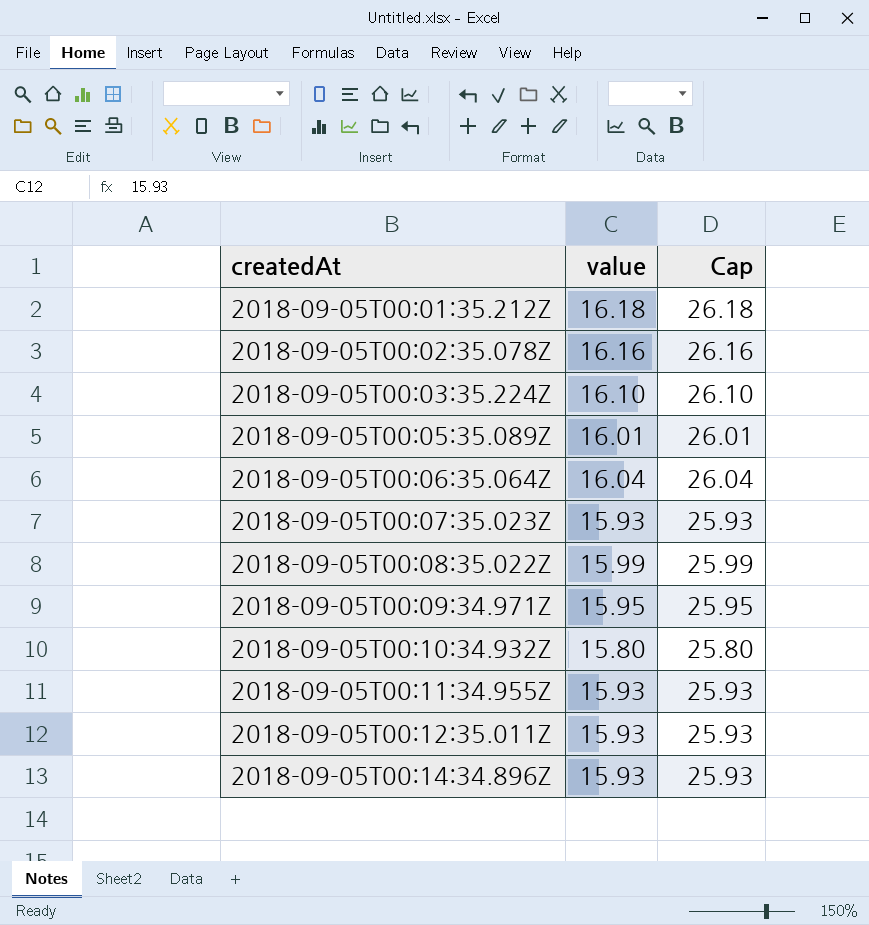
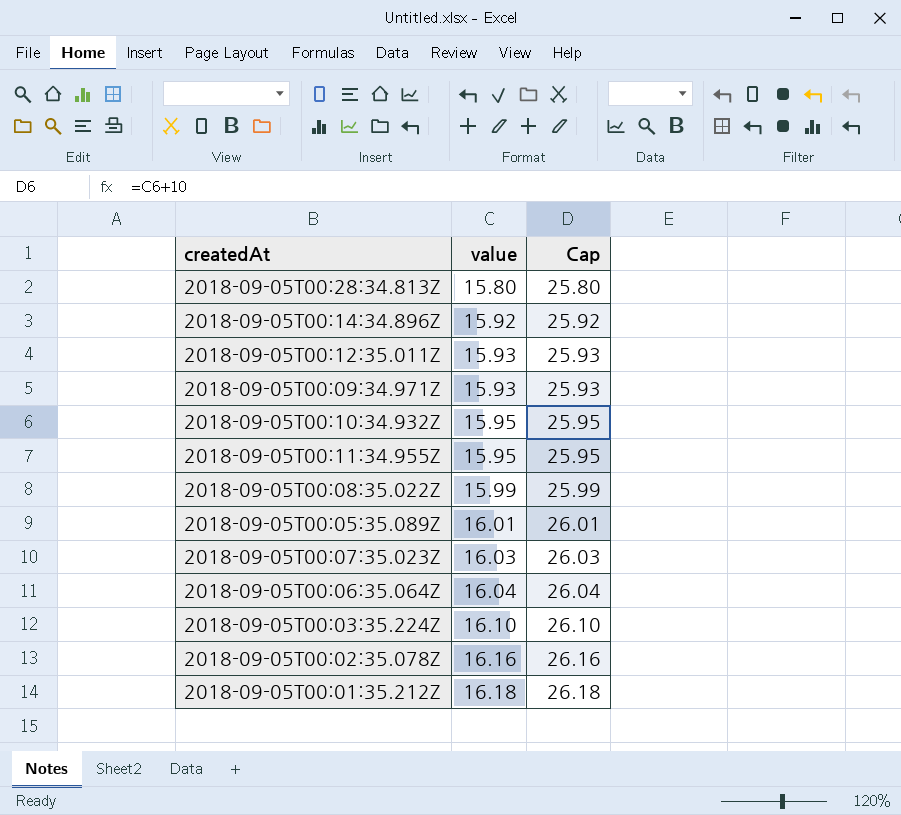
row order: createdAt ascending -> value ascending
row 2018-09-05T00:28:34.813Z: none -> 15.80 | 25.80
2018-09-05T00:14:34.896Z | value: 15.93 -> 15.92
2018-09-05T00:14:34.896Z | Cap: 25.93 -> 25.92
2018-09-05T00:09:34.971Z | value: 15.95 -> 15.93
2018-09-05T00:09:34.971Z | Cap: 25.95 -> 25.93
2018-09-05T00:10:34.932Z | value: 15.80 -> 15.95
2018-09-05T00:10:34.932Z | Cap: 25.80 -> 25.95
2018-09-05T00:11:34.955Z | value: 15.93 -> 15.95
2018-09-05T00:11:34.955Z | Cap: 25.93 -> 25.95
2018-09-05T00:07:35.023Z | value: 15.93 -> 16.03
2018-09-05T00:07:35.023Z | Cap: 25.93 -> 26.03

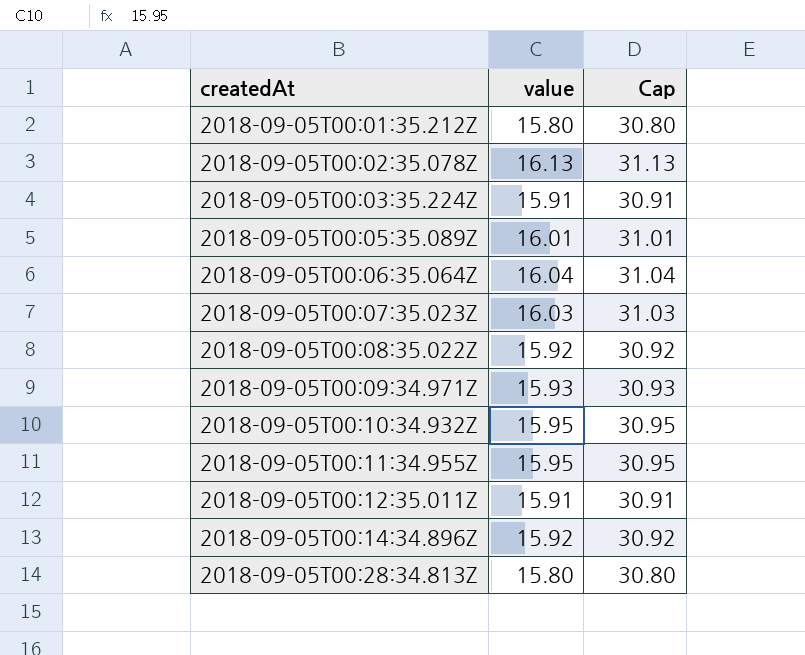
row order: value ascending -> createdAt ascending
column Cap | formula: [value] + 10 -> [value] + 15
2018-09-05T00:01:35.212Z | value: 16.18 -> 15.80
2018-09-05T00:02:35.078Z | value: 16.16 -> 16.13
2018-09-05T00:03:35.224Z | value: 16.10 -> 15.91
2018-09-05T00:08:35.022Z | value: 15.99 -> 15.92
2018-09-05T00:12:35.011Z | value: 15.93 -> 15.91

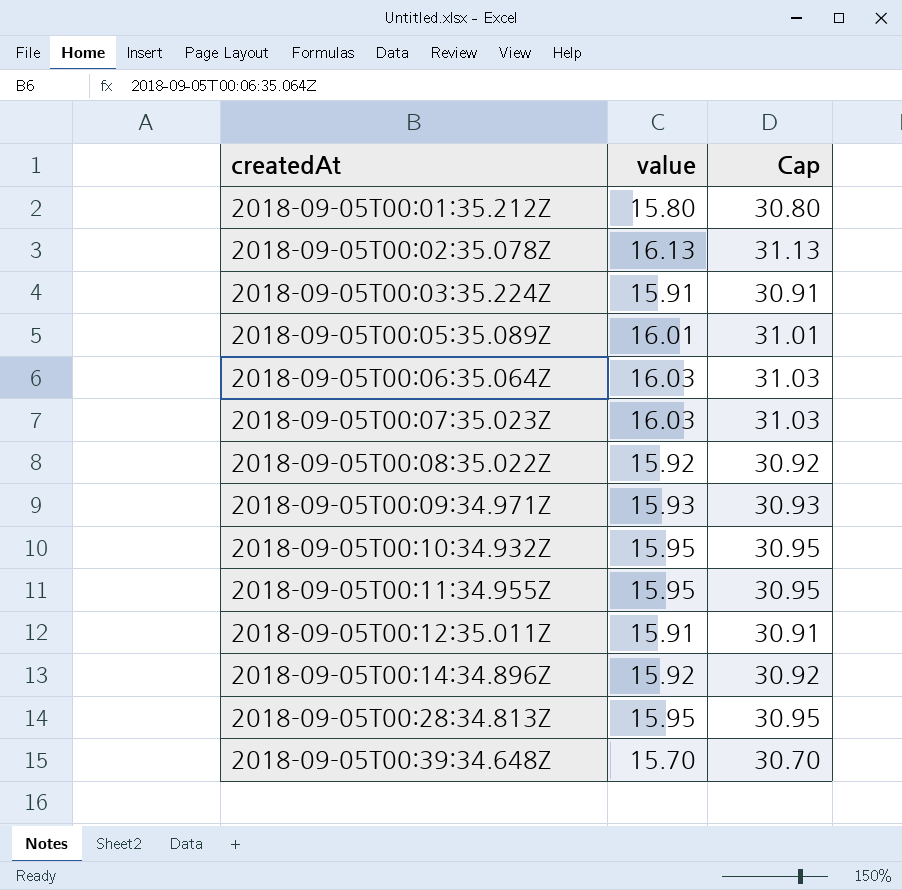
2018-09-05T00:06:35.064Z | value: 16.04 -> 16.03
2018-09-05T00:06:35.064Z | Cap: 31.04 -> 31.03
2018-09-05T00:28:34.813Z | value: 15.80 -> 15.95
2018-09-05T00:28:34.813Z | Cap: 30.80 -> 30.95
row 2018-09-05T00:39:34.648Z: none -> 15.70 | 30.70

